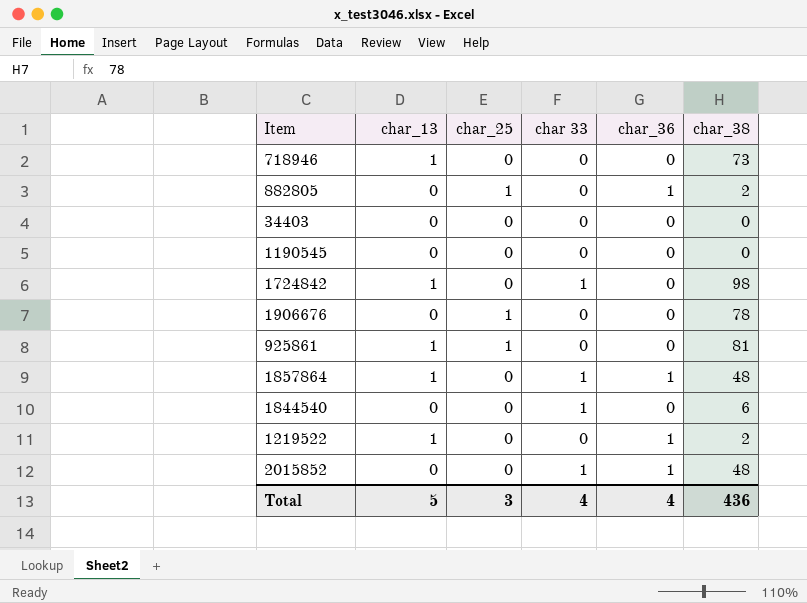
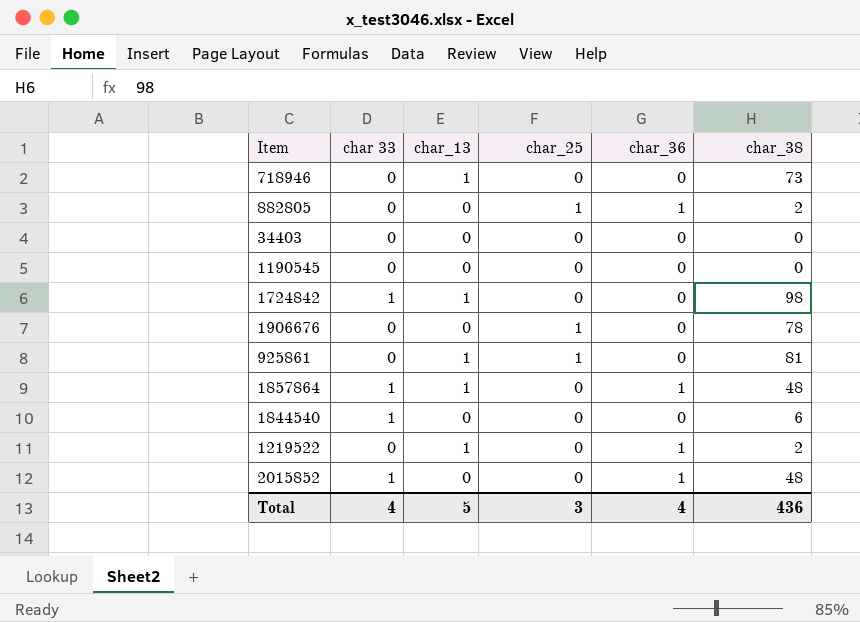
column char 33 | position: 4 -> 2

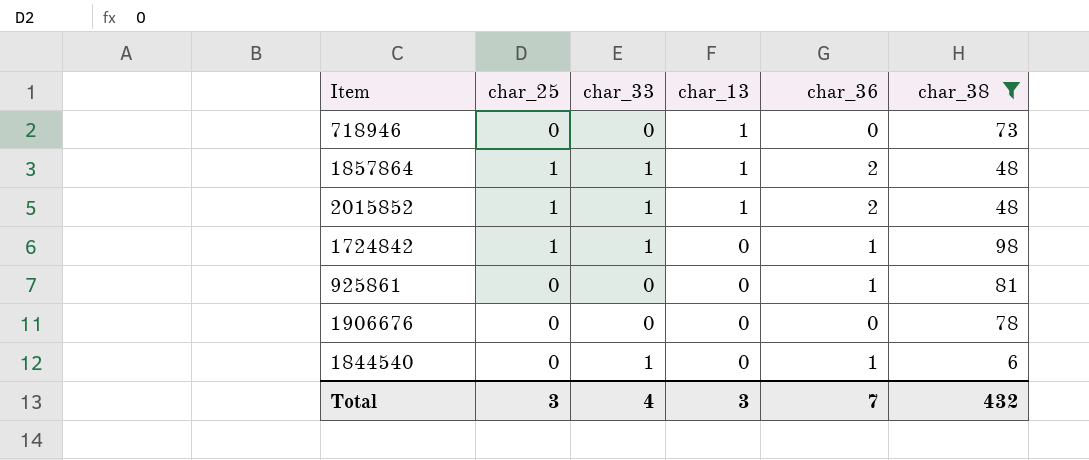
filter: none -> char_38 >= 6
row order: none -> char_13 descending
column char_25 | position: 4 -> 2
column name: char 33 -> char_33
1857864 | char_25: 0 -> 1
1857864 | char_36: 1 -> 2
2015852 | char_25: 0 -> 1
2015852 | char_13: 0 -> 1
2015852 | char_36: 1 -> 2
1724842 | char_25: 0 -> 1
1724842 | char_13: 1 -> 0
1724842 | char_36: 0 -> 1
925861 | char_25: 1 -> 0
925861 | char_13: 1 -> 0
925861 | char_36: 0 -> 1
1906676 | char_25: 1 -> 0
1844540 | char_36: 0 -> 1
Total | char_13: 5 -> 3
Total | char_36: 4 -> 7
Total | char_38: 436 -> 432

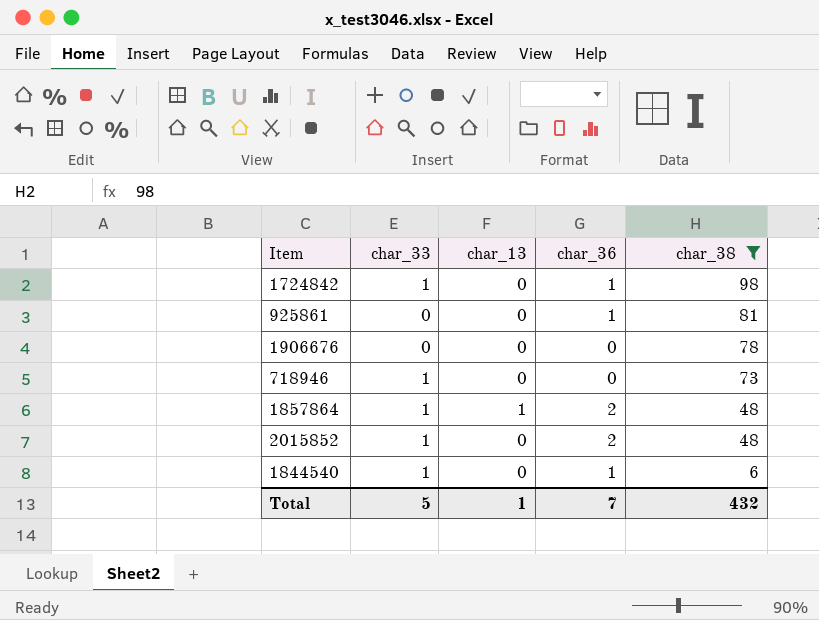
row order: char_13 descending -> char_38 descending
column char_25 | position: 2 -> none
718946 | char_33: 0 -> 1
718946 | char_13: 1 -> 0
2015852 | char_13: 1 -> 0
Total | char_33: 4 -> 5
Total | char_13: 3 -> 1

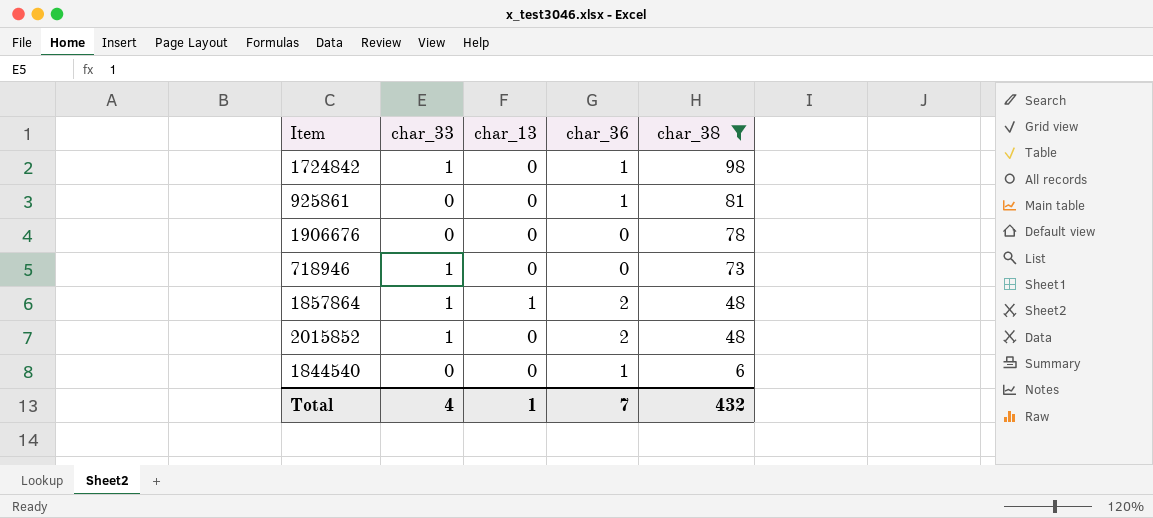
1844540 | char_33: 1 -> 0
Total | char_33: 5 -> 4

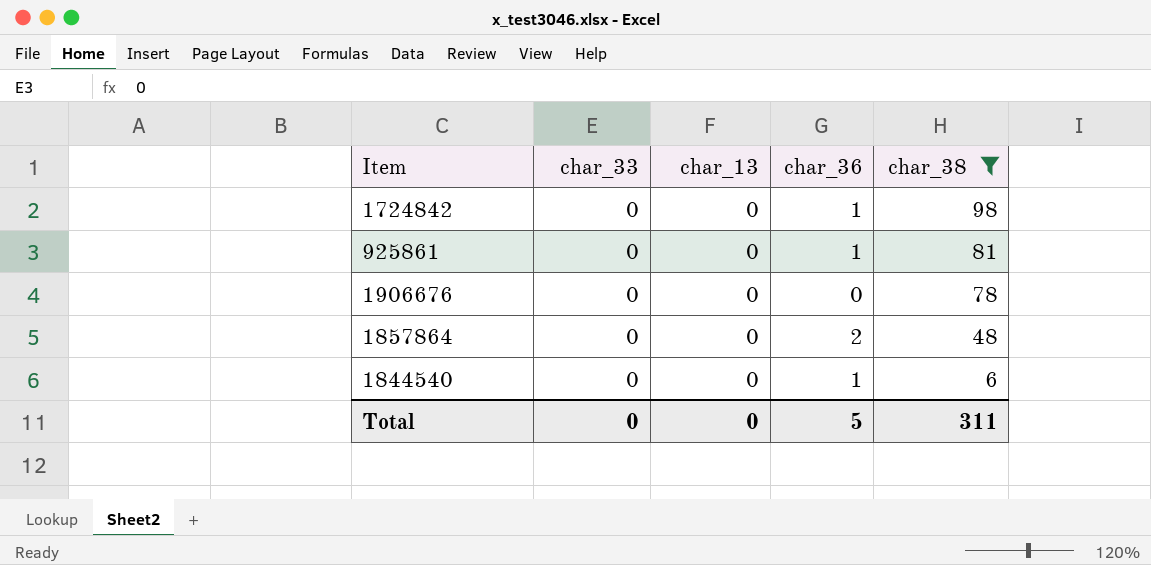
row 718946: 1 | 0 | 0 | 73 -> none
row 2015852: 1 | 0 | 2 | 48 -> none
1724842 | char_33: 1 -> 0
1857864 | char_33: 1 -> 0
1857864 | char_13: 1 -> 0
Total | char_33: 4 -> 0
Total | char_13: 1 -> 0
Total | char_36: 7 -> 5
Total | char_38: 432 -> 311

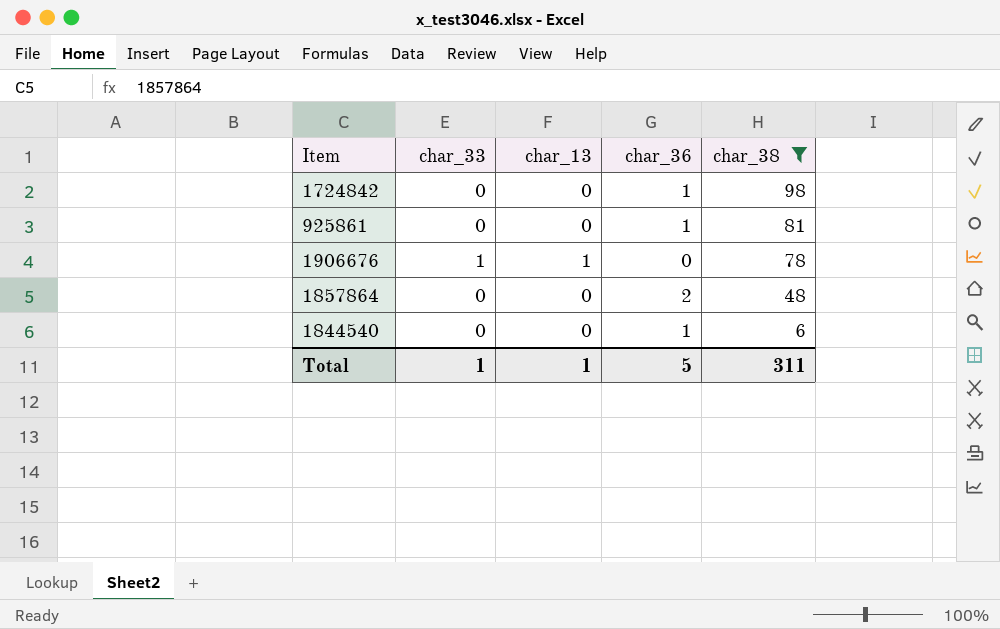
1906676 | char_33: 0 -> 1
1906676 | char_13: 0 -> 1
Total | char_33: 0 -> 1
Total | char_13: 0 -> 1

